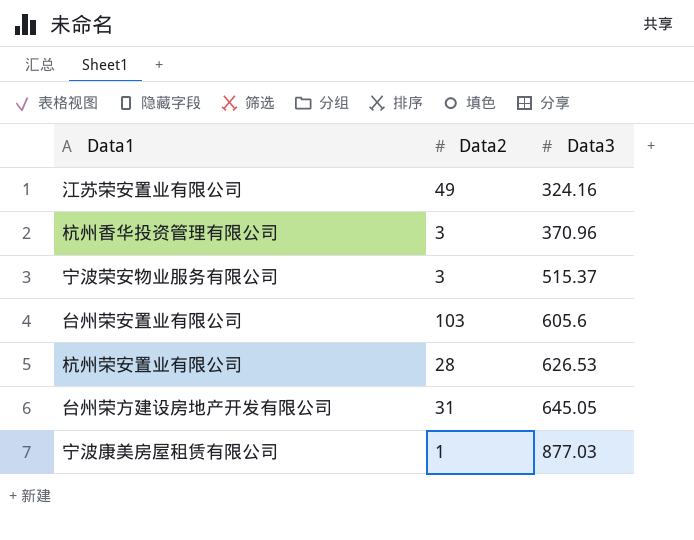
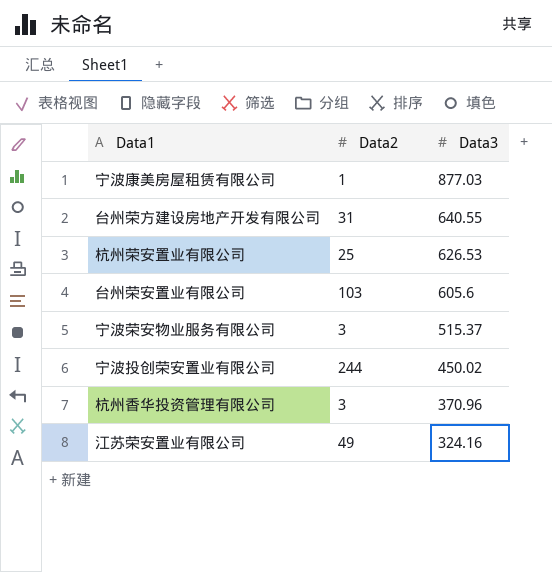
row order: Data3 ascending -> Data3 descending
台州荣方建设房地产开发有限公司 | Data3: 645.05 -> 640.55
杭州荣安置业有限公司 | Data2: 28 -> 25
row 宁波投创荣安置业有限公司: none -> 244 | 450.02

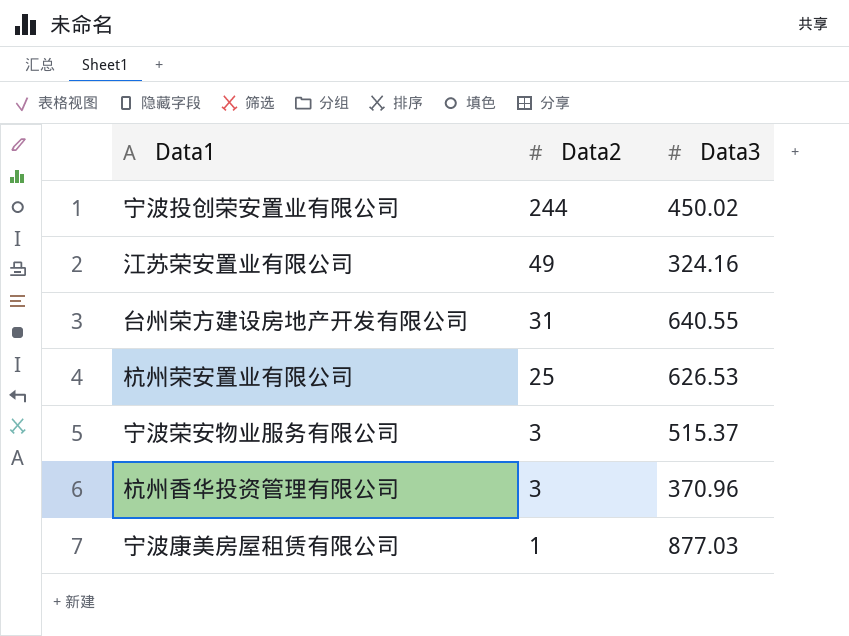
row order: Data3 descending -> Data2 descending
row 台州荣安置业有限公司: 103 | 605.6 -> none

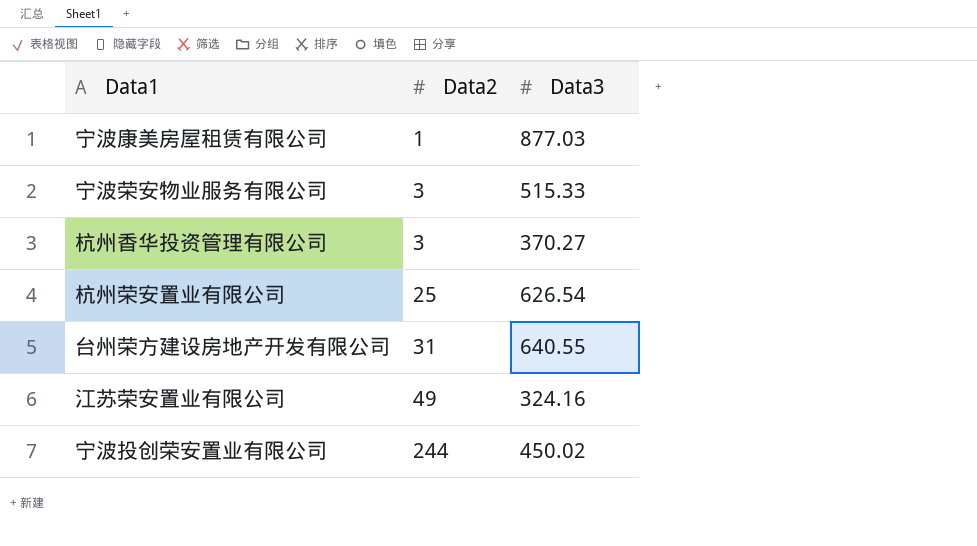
row order: Data2 descending -> Data2 ascending
宁波荣安物业服务有限公司 | Data3: 515.37 -> 515.33
杭州香华投资管理有限公司 | Data3: 370.96 -> 370.27
杭州荣安置业有限公司 | Data3: 626.53 -> 626.54

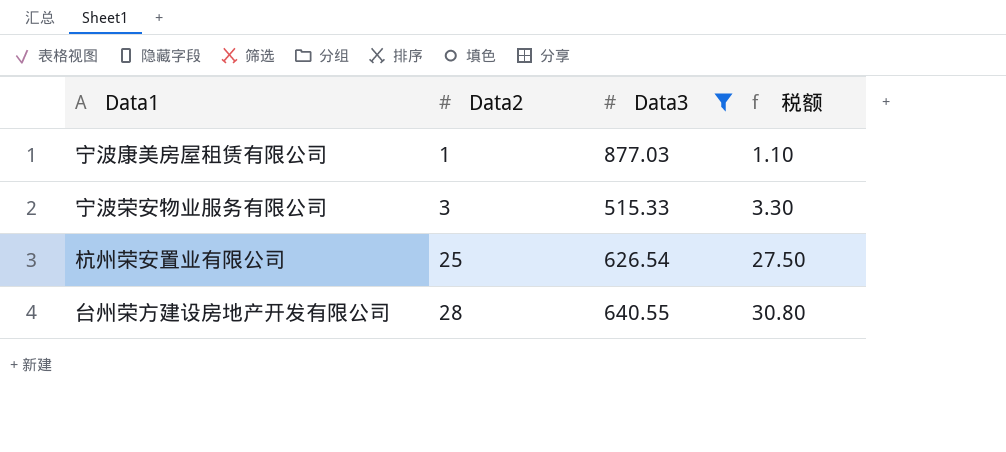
filter: none -> Data3 >= 515.33
column 税额 | formula: none -> [Data2] * 1.1
台州荣方建设房地产开发有限公司 | Data2: 31 -> 28

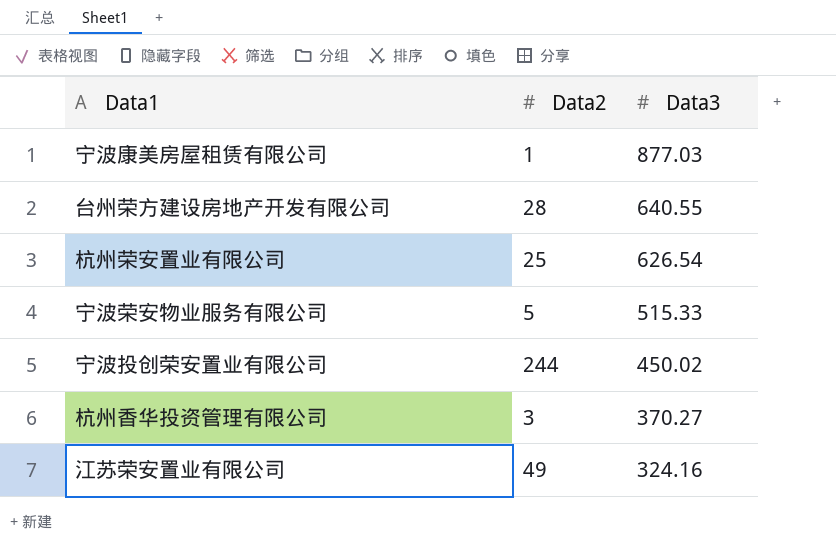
filter: Data3 >= 515.33 -> none
row order: Data2 ascending -> Data3 descending
column 税额 | formula: [Data2] * 1.1 -> none
宁波荣安物业服务有限公司 | Data2: 3 -> 5

